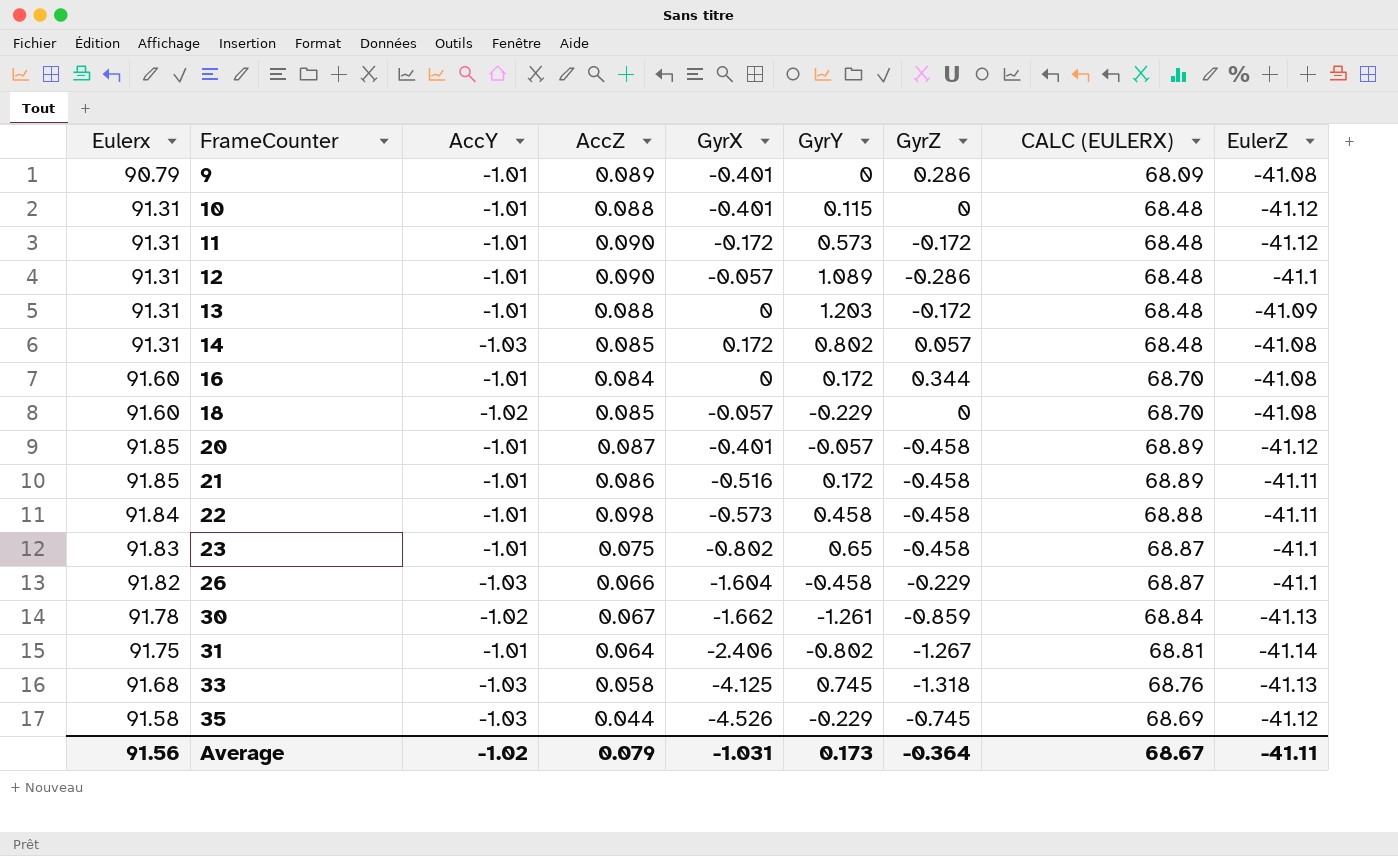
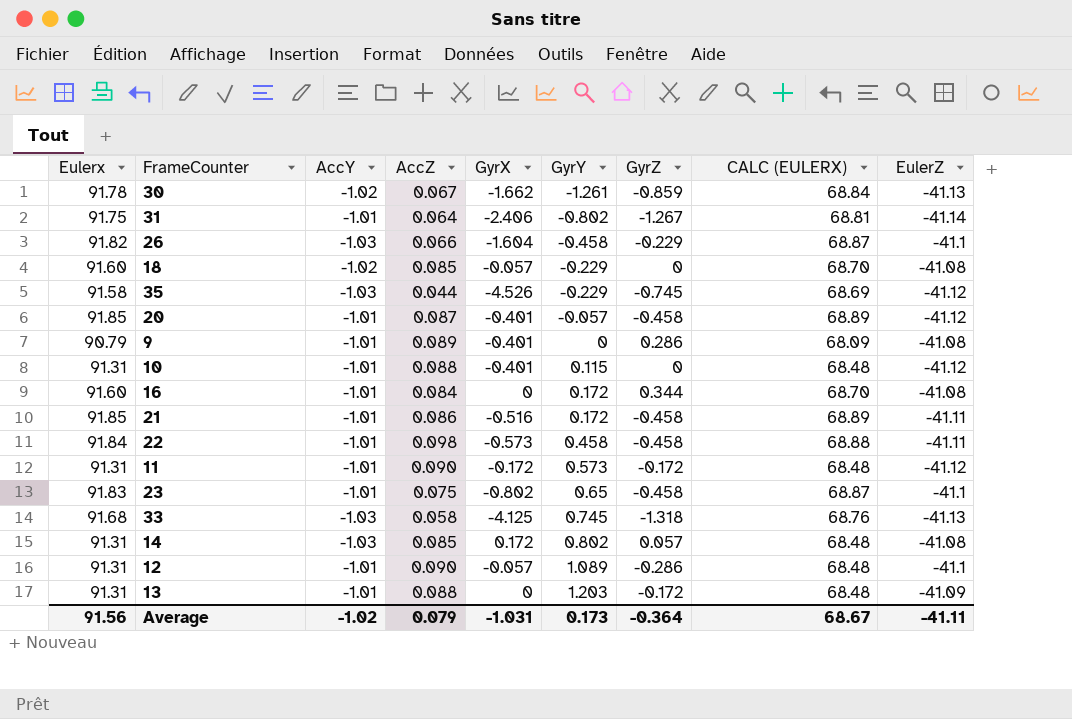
row order: FrameCounter ascending -> GyrY ascending

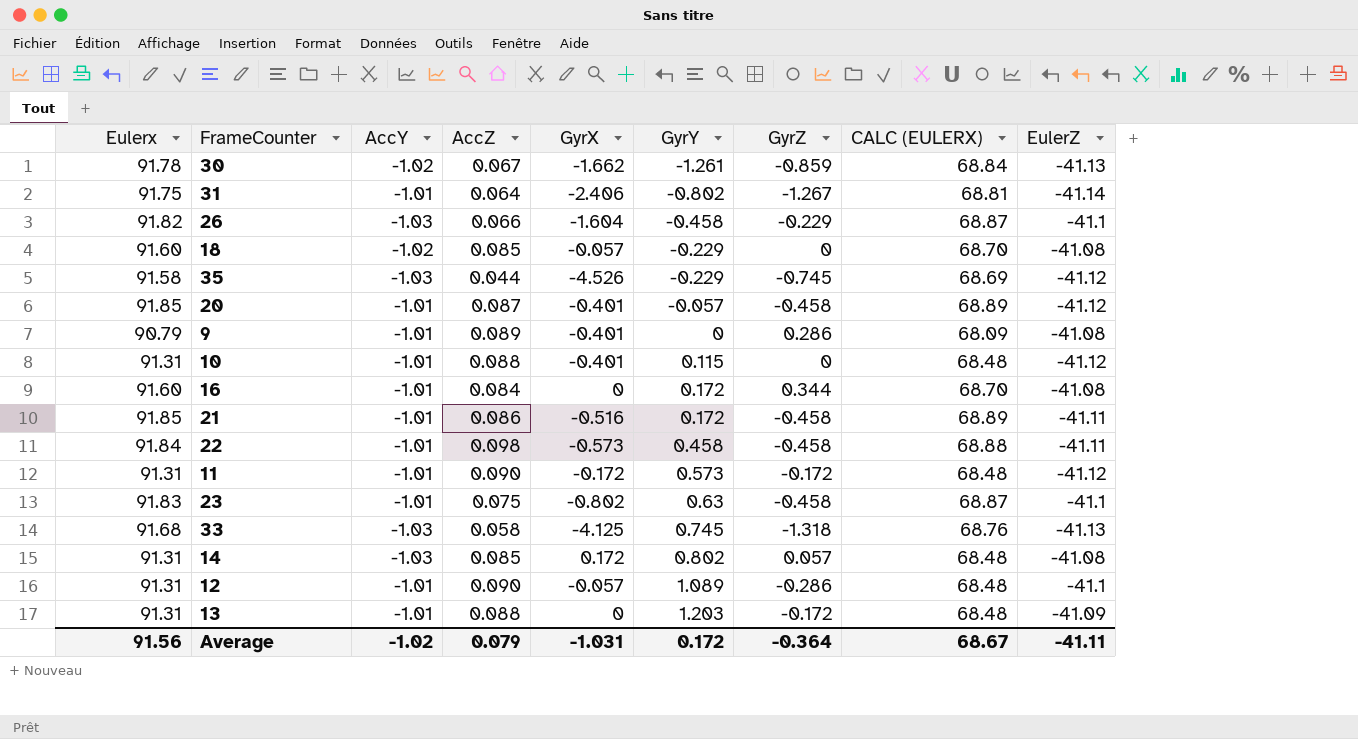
23 | GyrY: 0.65 -> 0.63
Average | GyrY: 0.173 -> 0.172

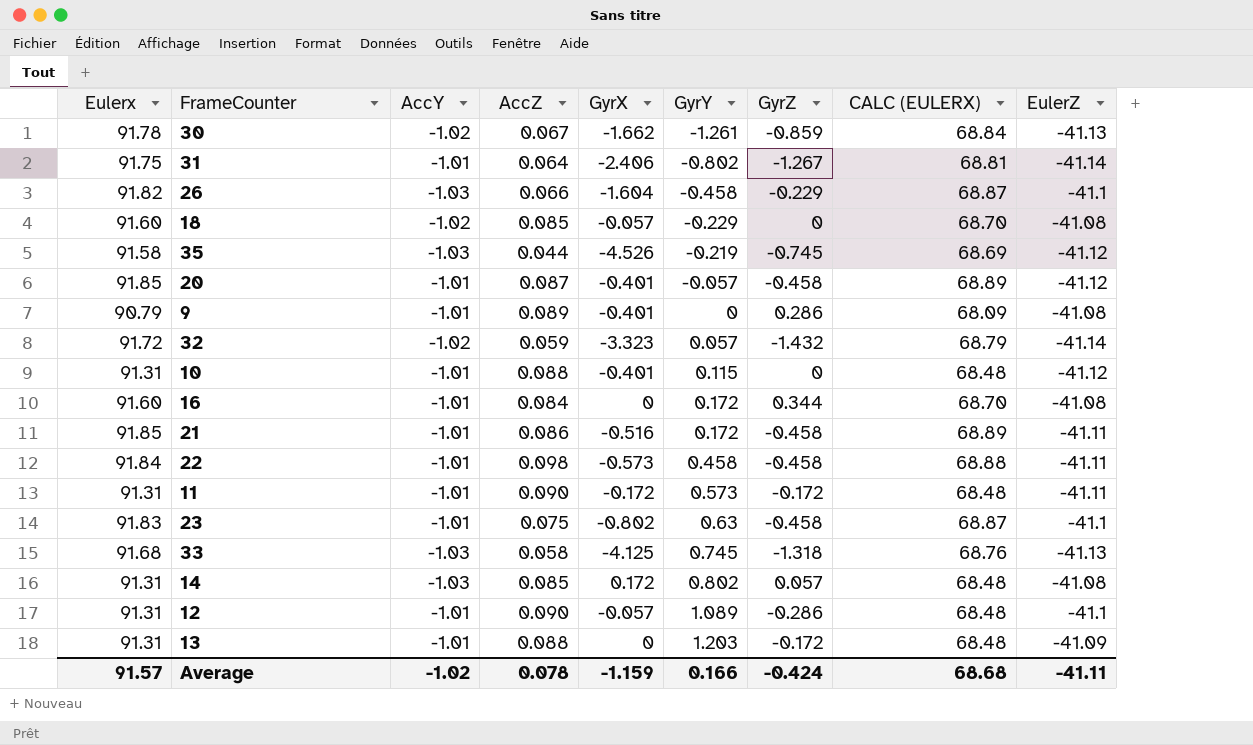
35 | GyrY: -0.229 -> -0.219
row 32: none -> 91.72 | -1.02 | 0.059 | -3.323 | 0.057 | -1.432 | 68.79 | -41.14
11 | EulerZ: -41.12 -> -41.11
Average | Eulerx: 91.56 -> 91.57
Average | AccZ: 0.079 -> 0.078
Average | GyrX: -1.031 -> -1.159
Average | GyrY: 0.172 -> 0.166
Average | GyrZ: -0.364 -> -0.424
Average | CALC (EULERX): 68.67 -> 68.68

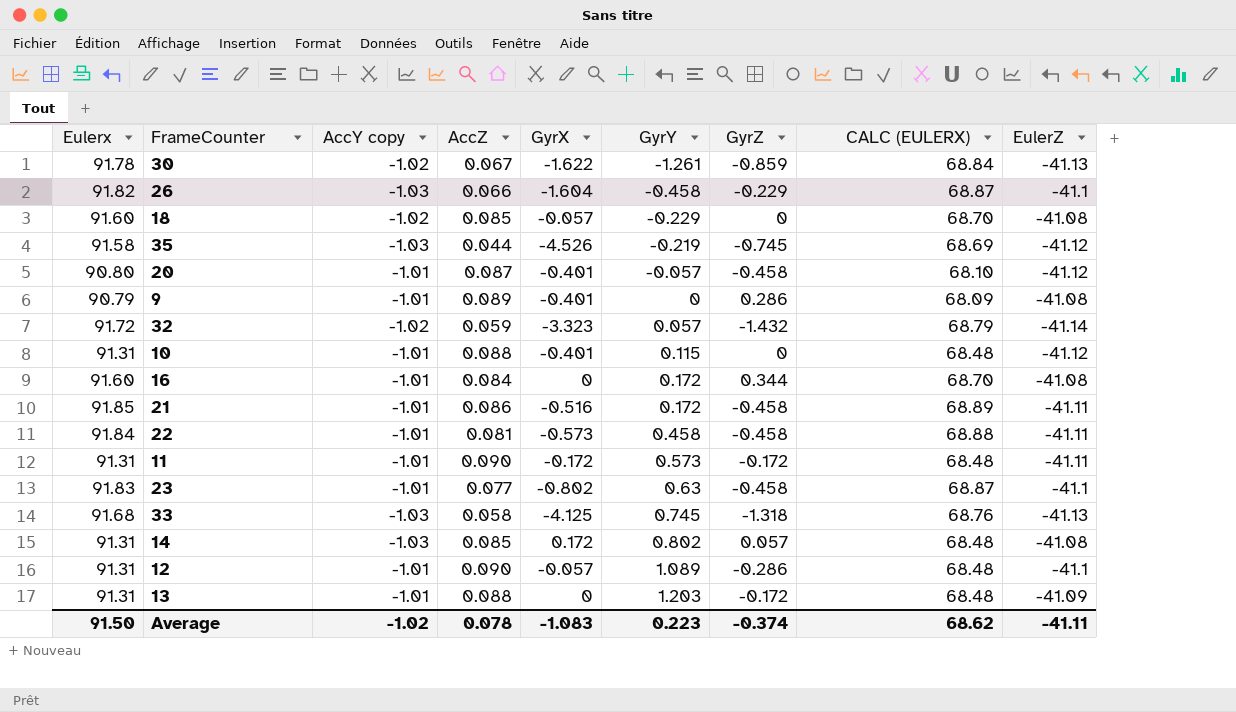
column name: AccY -> AccY copy
row 31: 91.75 | -1.01 | 0.064 | -2.406 | -0.802 | -1.267 | 68.81 | -41.14 -> none
30 | GyrX: -1.662 -> -1.622
20 | Eulerx: 91.85 -> 90.80
20 | CALC (EULERX): 68.89 -> 68.10
22 | AccZ: 0.098 -> 0.081
23 | AccZ: 0.075 -> 0.077
Average | Eulerx: 91.57 -> 91.50
Average | GyrX: -1.159 -> -1.083
Average | GyrY: 0.166 -> 0.223
Average | GyrZ: -0.424 -> -0.374
Average | CALC (EULERX): 68.68 -> 68.62

